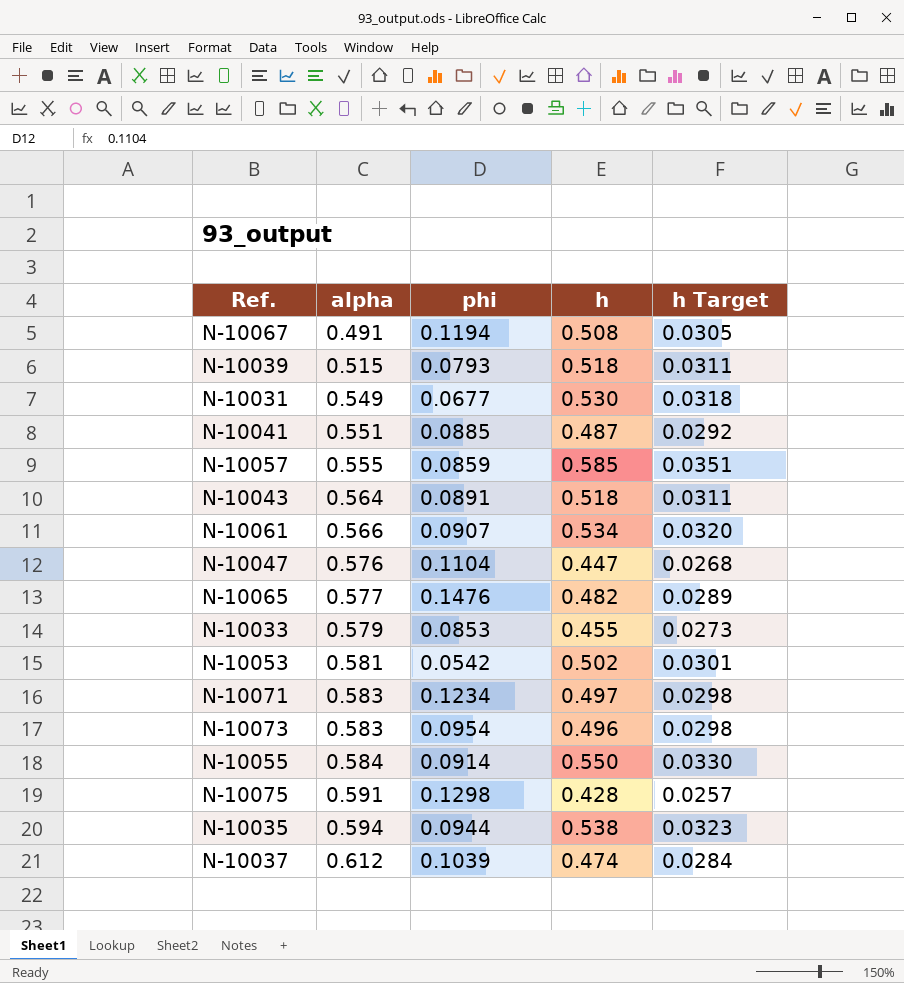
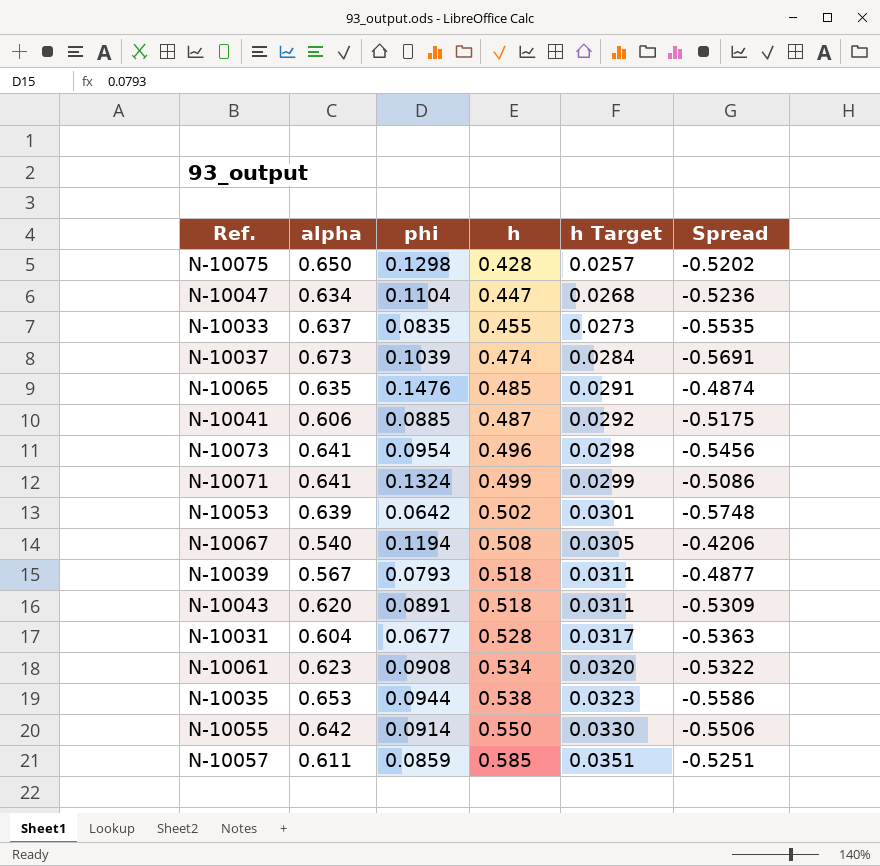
row order: alpha ascending -> h ascending
column Spread | formula: none -> [phi] - [alpha]
N-10075 | alpha: 0.591 -> 0.650
N-10047 | alpha: 0.576 -> 0.634
N-10033 | alpha: 0.579 -> 0.637
N-10033 | phi: 0.0853 -> 0.0835
N-10037 | alpha: 0.612 -> 0.673
N-10065 | alpha: 0.577 -> 0.635
N-10065 | h: 0.482 -> 0.485
N-10065 | h Target: 0.0289 -> 0.0291
N-10041 | alpha: 0.551 -> 0.606
N-10073 | alpha: 0.583 -> 0.641
N-10071 | alpha: 0.583 -> 0.641
N-10071 | phi: 0.1234 -> 0.1324
N-10071 | h: 0.497 -> 0.499
N-10071 | h Target: 0.0298 -> 0.0299
N-10053 | alpha: 0.581 -> 0.639
N-10053 | phi: 0.0542 -> 0.0642
N-10067 | alpha: 0.491 -> 0.540
N-10039 | alpha: 0.515 -> 0.567
N-10043 | alpha: 0.564 -> 0.620
N-10031 | alpha: 0.549 -> 0.604
N-10031 | h: 0.530 -> 0.528
N-10031 | h Target: 0.0318 -> 0.0317
N-10061 | alpha: 0.566 -> 0.623
N-10061 | phi: 0.0907 -> 0.0908
N-10035 | alpha: 0.594 -> 0.653
N-10055 | alpha: 0.584 -> 0.642
N-10057 | alpha: 0.555 -> 0.611

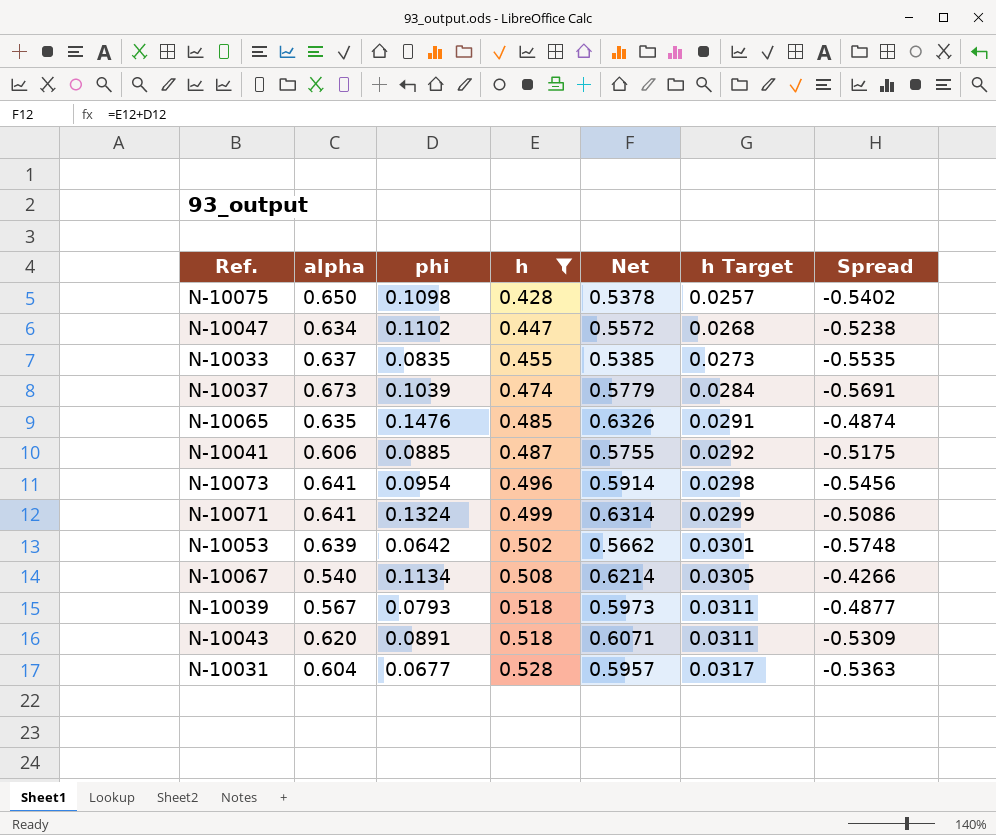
filter: none -> h <= 0.528
column Net | formula: none -> [phi] + [h]
N-10075 | phi: 0.1298 -> 0.1098
N-10075 | Spread: -0.5202 -> -0.5402
N-10047 | phi: 0.1104 -> 0.1102
N-10047 | Spread: -0.5236 -> -0.5238
N-10067 | phi: 0.1194 -> 0.1134
N-10067 | Spread: -0.4206 -> -0.4266

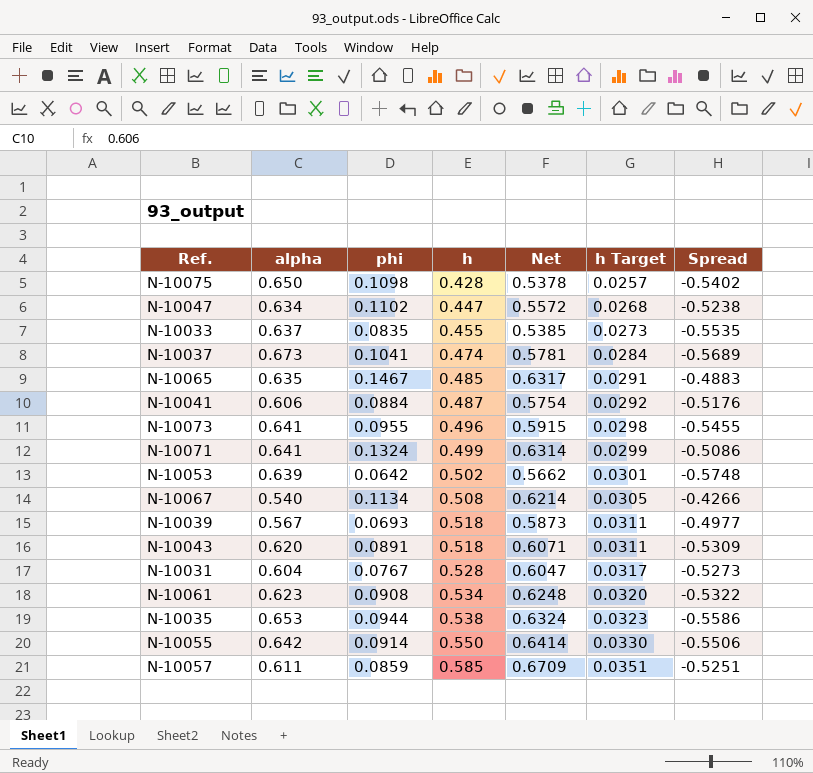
filter: h <= 0.528 -> none
N-10037 | phi: 0.1039 -> 0.1041
N-10037 | Net: 0.5779 -> 0.5781
N-10037 | Spread: -0.5691 -> -0.5689
N-10065 | phi: 0.1476 -> 0.1467
N-10065 | Net: 0.6326 -> 0.6317
N-10065 | Spread: -0.4874 -> -0.4883
N-10041 | phi: 0.0885 -> 0.0884
N-10041 | Net: 0.5755 -> 0.5754
N-10041 | Spread: -0.5175 -> -0.5176
N-10073 | phi: 0.0954 -> 0.0955
N-10073 | Net: 0.5914 -> 0.5915
N-10073 | Spread: -0.5456 -> -0.5455
N-10039 | phi: 0.0793 -> 0.0693
N-10039 | Net: 0.5973 -> 0.5873
N-10039 | Spread: -0.4877 -> -0.4977
N-10031 | phi: 0.0677 -> 0.0767
N-10031 | Net: 0.5957 -> 0.6047
N-10031 | Spread: -0.5363 -> -0.5273

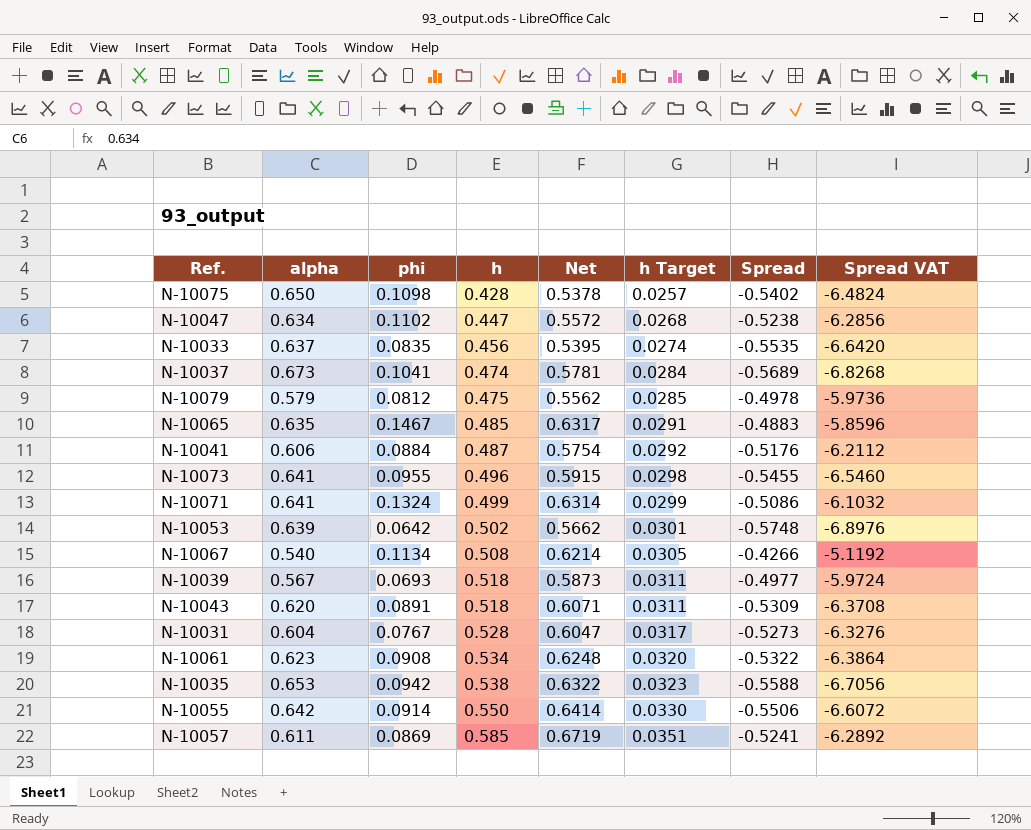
column Spread VAT | formula: none -> [Spread] * 12
N-10033 | h: 0.455 -> 0.456
N-10033 | Net: 0.5385 -> 0.5395
N-10033 | h Target: 0.0273 -> 0.0274
row N-10079: none -> 0.579 | 0.0812 | 0.475 | 0.5562 | 0.0285 | -0.4978 | -5.9736
N-10035 | phi: 0.0944 -> 0.0942
N-10035 | Net: 0.6324 -> 0.6322
N-10035 | Spread: -0.5586 -> -0.5588
N-10057 | phi: 0.0859 -> 0.0869
N-10057 | Net: 0.6709 -> 0.6719
N-10057 | Spread: -0.5251 -> -0.5241

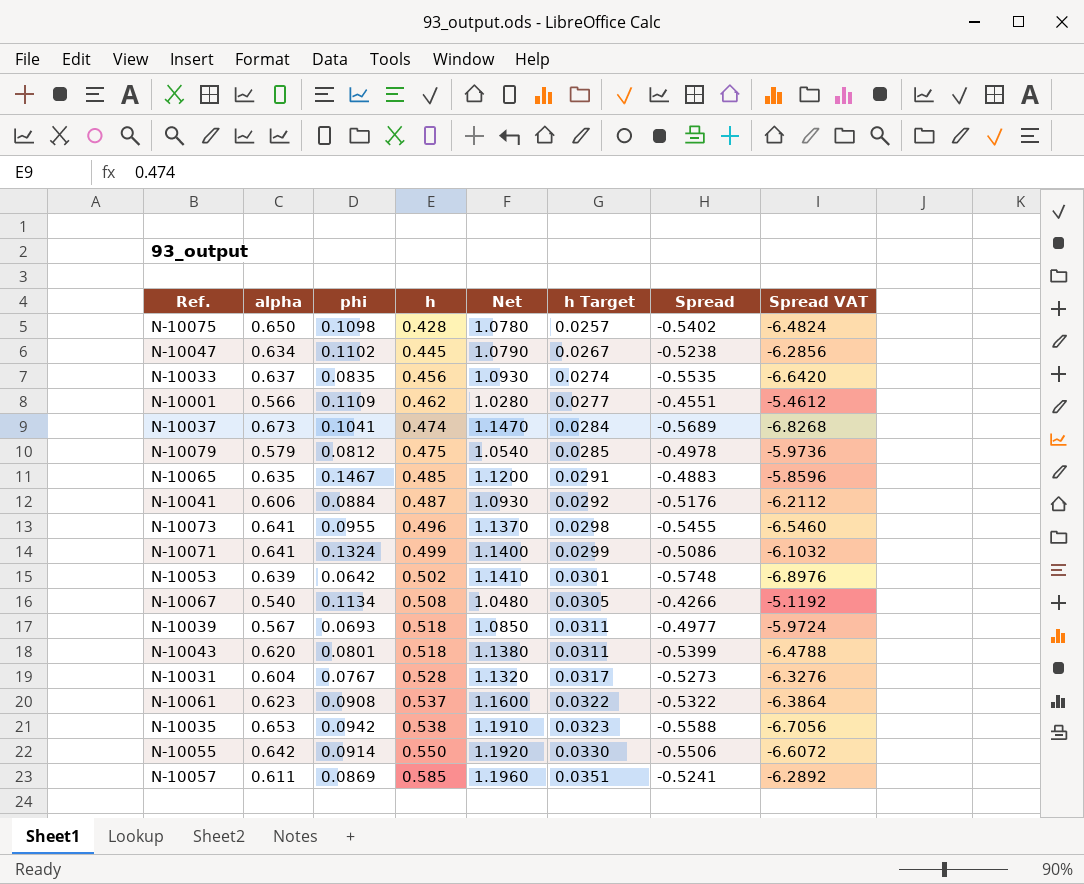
column Net | formula: [phi] + [h] -> [alpha] + [h]
N-10047 | h: 0.447 -> 0.445
N-10047 | h Target: 0.0268 -> 0.0267
row N-10001: none -> 0.566 | 0.1109 | 0.462 | 1.0280 | 0.0277 | -0.4551 | -5.4612
N-10043 | phi: 0.0891 -> 0.0801
N-10043 | Spread: -0.5309 -> -0.5399
N-10043 | Spread VAT: -6.3708 -> -6.4788
N-10061 | h: 0.534 -> 0.537
N-10061 | h Target: 0.0320 -> 0.0322

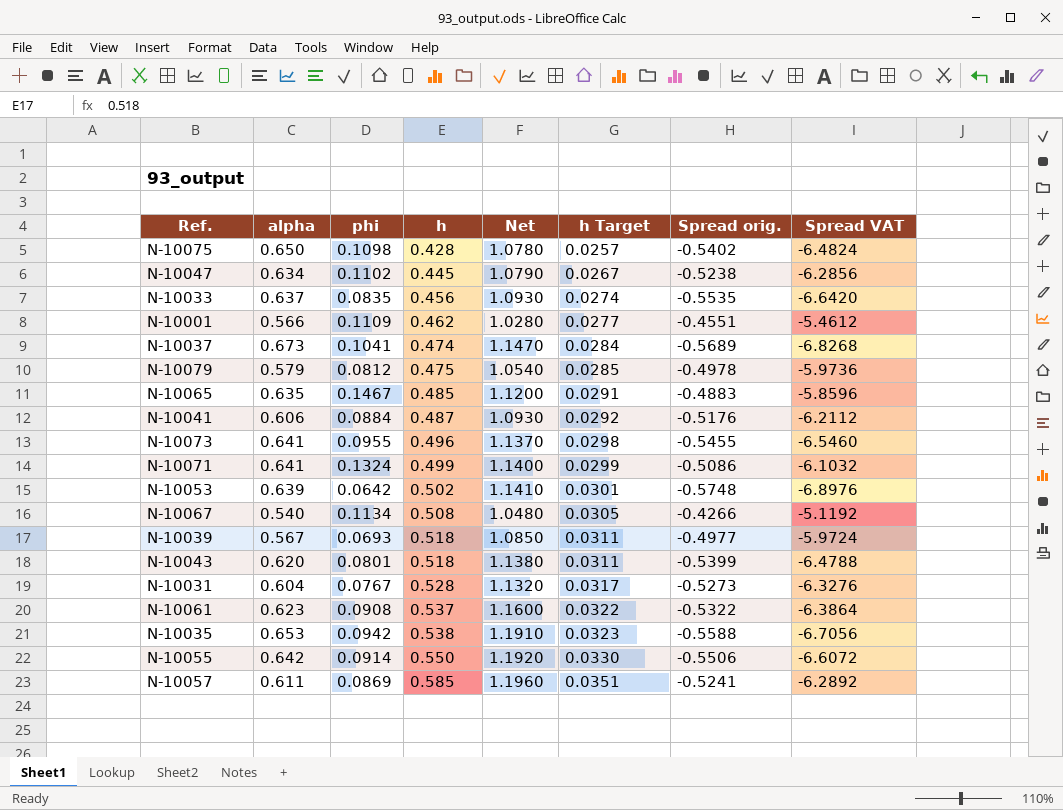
column name: Spread -> Spread orig.

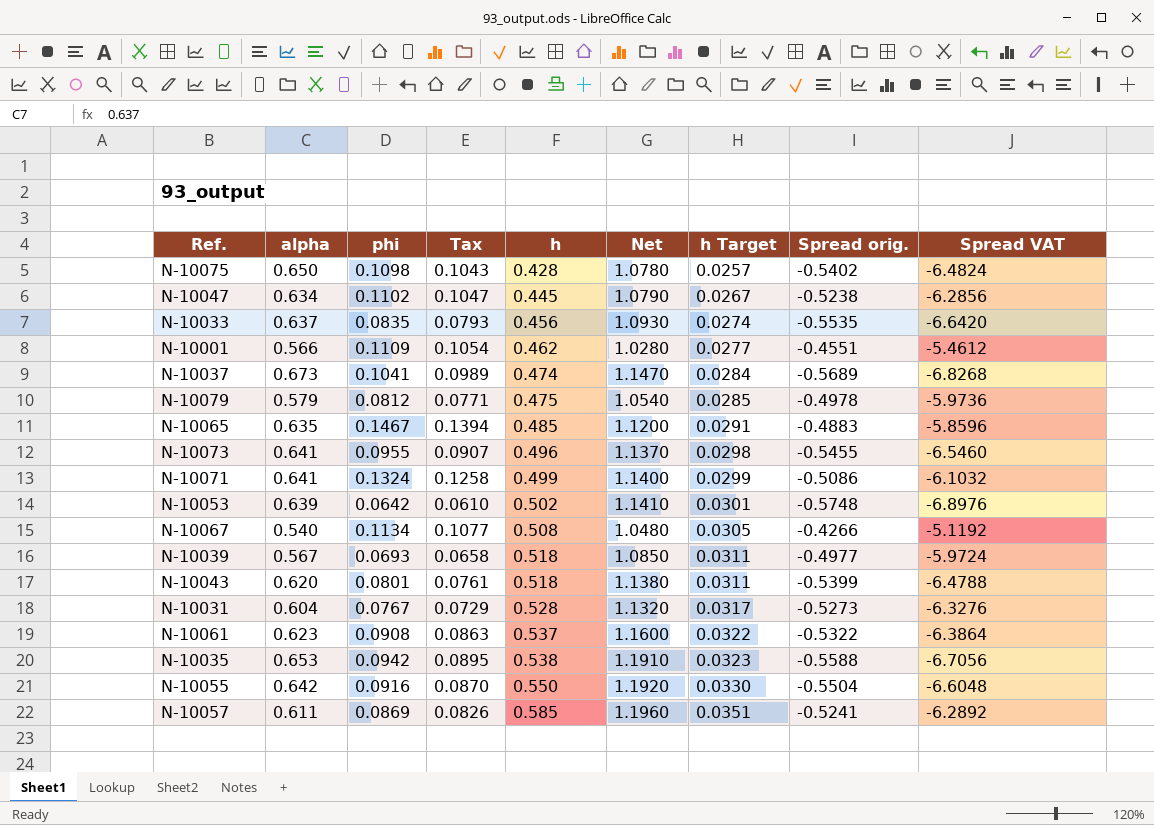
column Tax | formula: none -> [phi] * 0.95
row N-10041: 0.606 | 0.0884 | 0.487 | 1.0930 | 0.0292 | -0.5176 | -6.2112 -> none
N-10055 | phi: 0.0914 -> 0.0916
N-10055 | Spread orig.: -0.5506 -> -0.5504
N-10055 | Spread VAT: -6.6072 -> -6.6048

